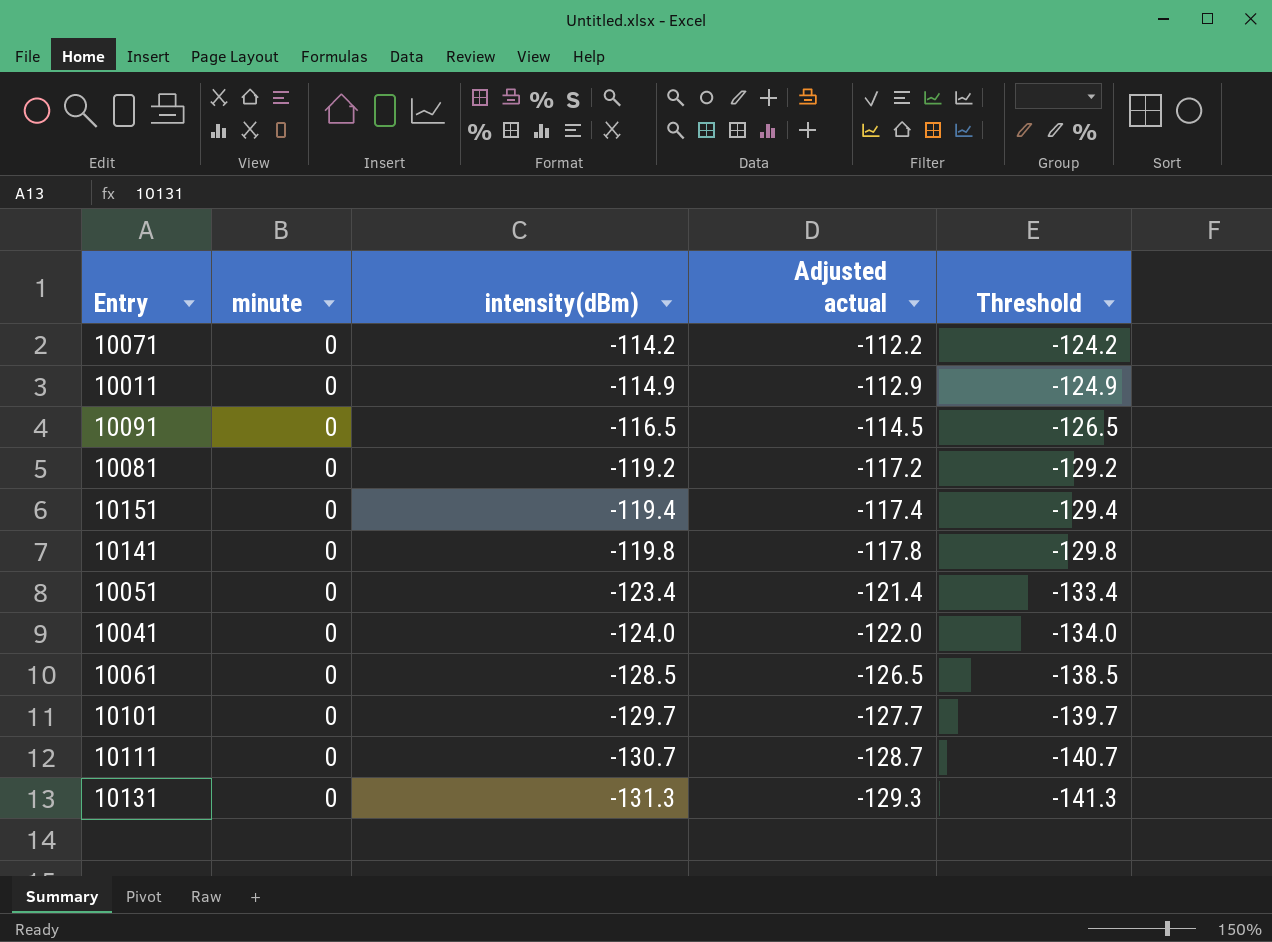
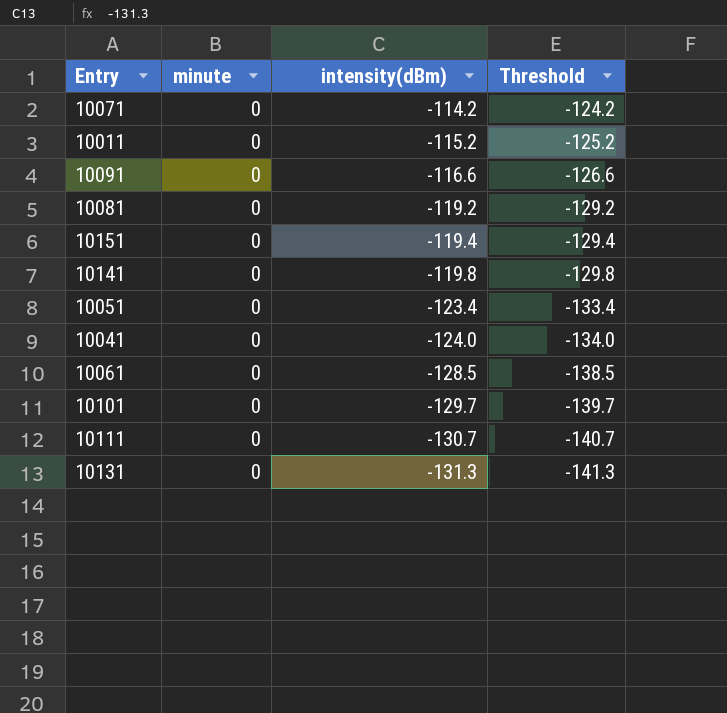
column Adjusted actual | formula: [intensity(dBm)] + 2 -> none
10011 | intensity(dBm): -114.9 -> -115.2
10011 | Threshold: -124.9 -> -125.2
10091 | intensity(dBm): -116.5 -> -116.6
10091 | Threshold: -126.5 -> -126.6

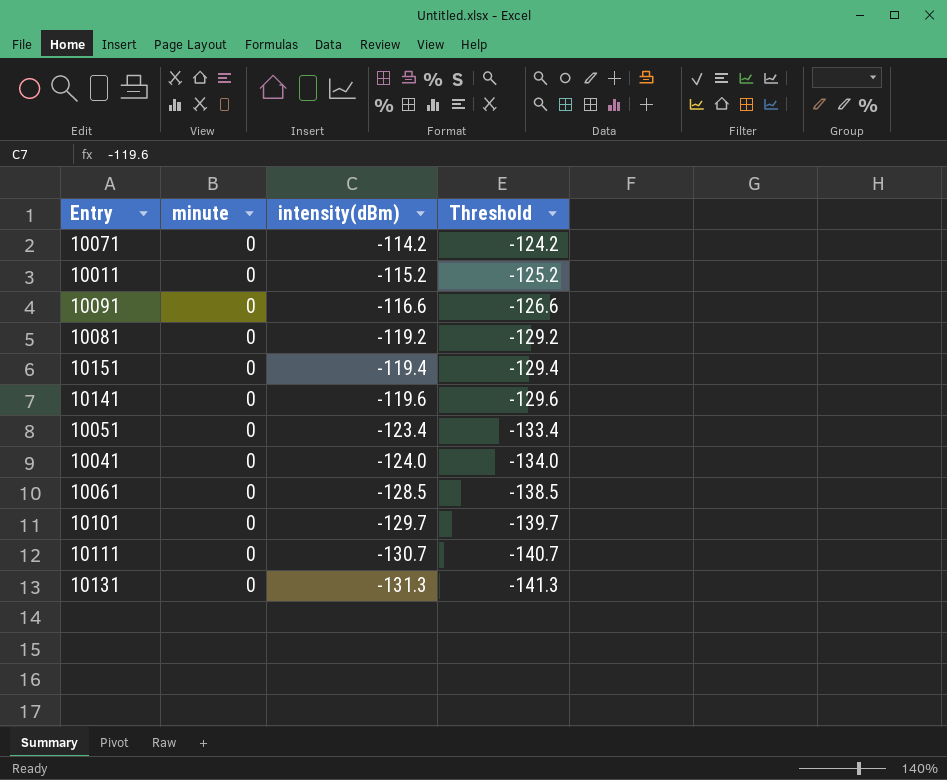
10141 | intensity(dBm): -119.8 -> -119.6
10141 | Threshold: -129.8 -> -129.6

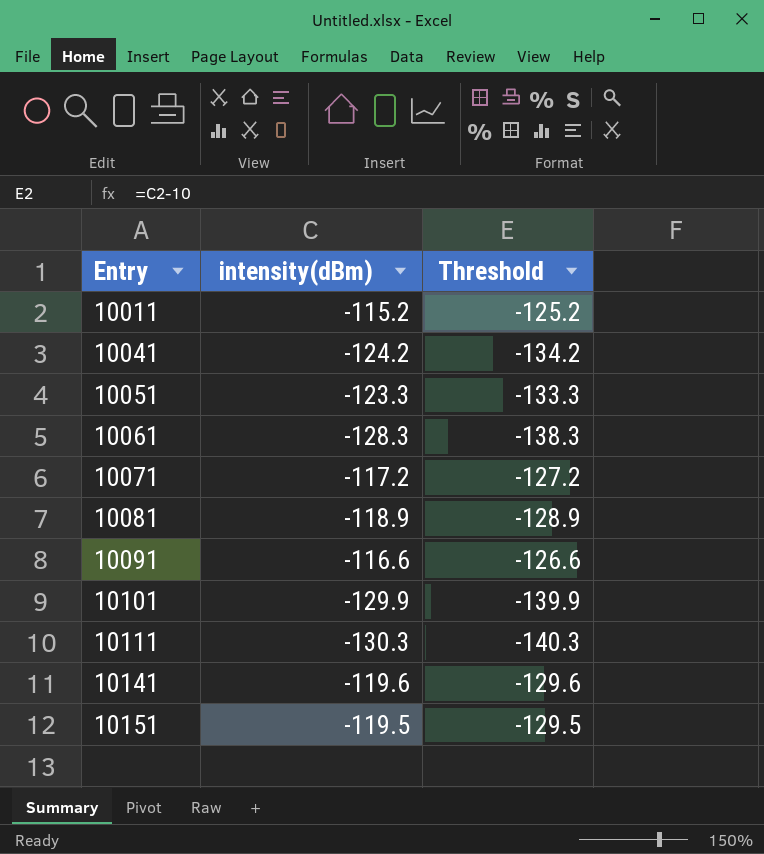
row order: intensity(dBm) descending -> Entry ascending
column minute | position: 2 -> none
row 10131: 0 | -131.3 | -141.3 -> none
10041 | intensity(dBm): -124.0 -> -124.2
10041 | Threshold: -134.0 -> -134.2
10051 | intensity(dBm): -123.4 -> -123.3
10051 | Threshold: -133.4 -> -133.3
10061 | intensity(dBm): -128.5 -> -128.3
10061 | Threshold: -138.5 -> -138.3
10071 | intensity(dBm): -114.2 -> -117.2
10071 | Threshold: -124.2 -> -127.2
10081 | intensity(dBm): -119.2 -> -118.9
10081 | Threshold: -129.2 -> -128.9
10101 | intensity(dBm): -129.7 -> -129.9
10101 | Threshold: -139.7 -> -139.9
10111 | intensity(dBm): -130.7 -> -130.3
10111 | Threshold: -140.7 -> -140.3
10151 | intensity(dBm): -119.4 -> -119.5
10151 | Threshold: -129.4 -> -129.5

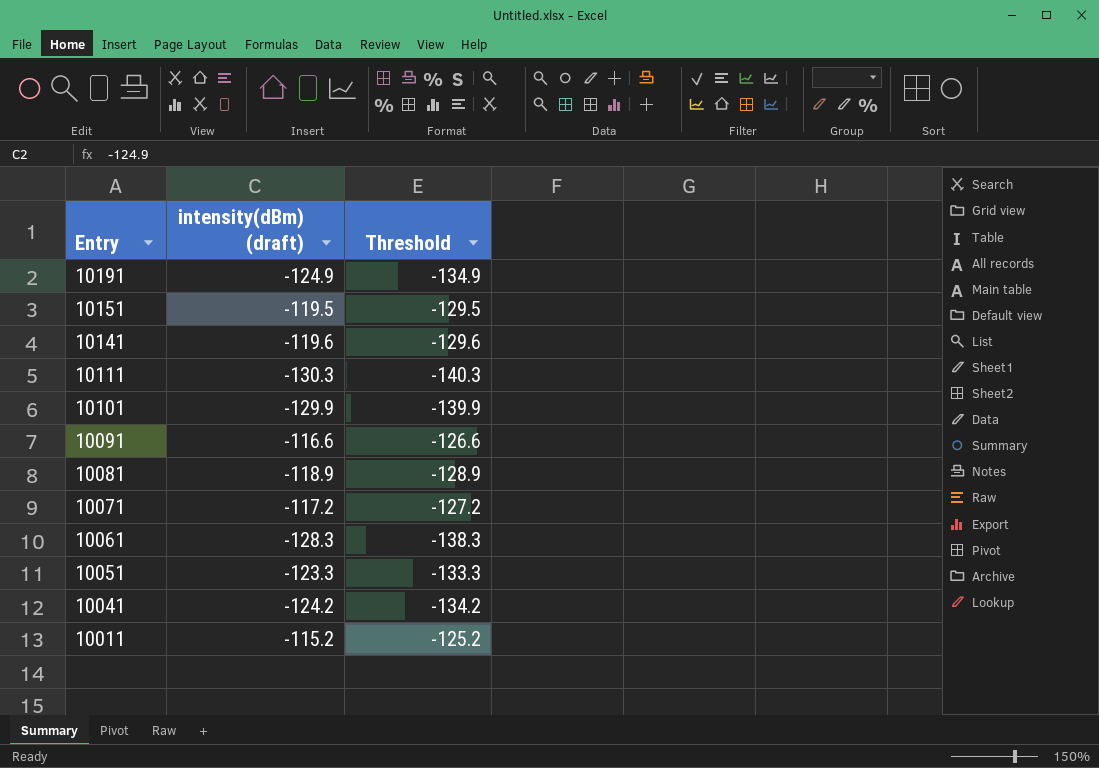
row order: Entry ascending -> Entry descending
column name: intensity(dBm) -> intensity(dBm) (draft)
row 10191: none -> -124.9 | -134.9

